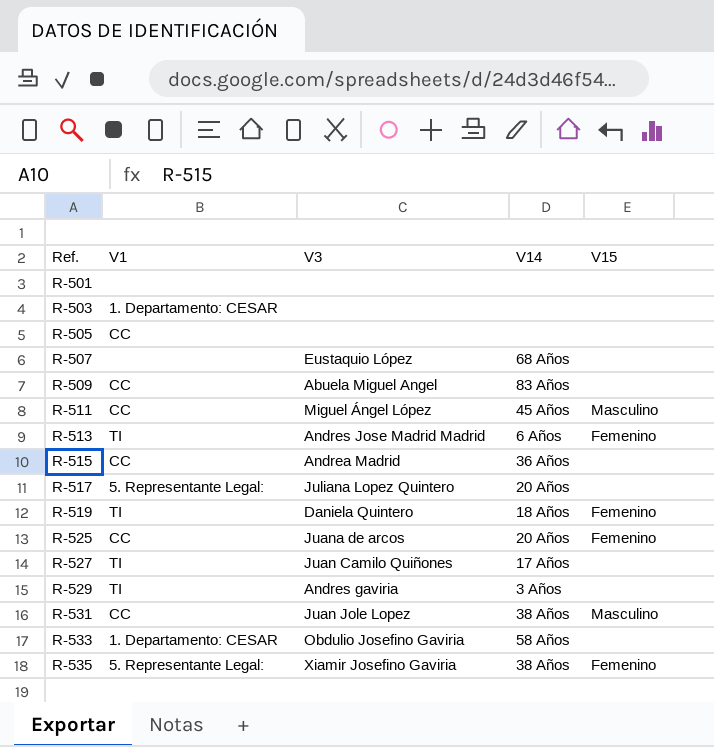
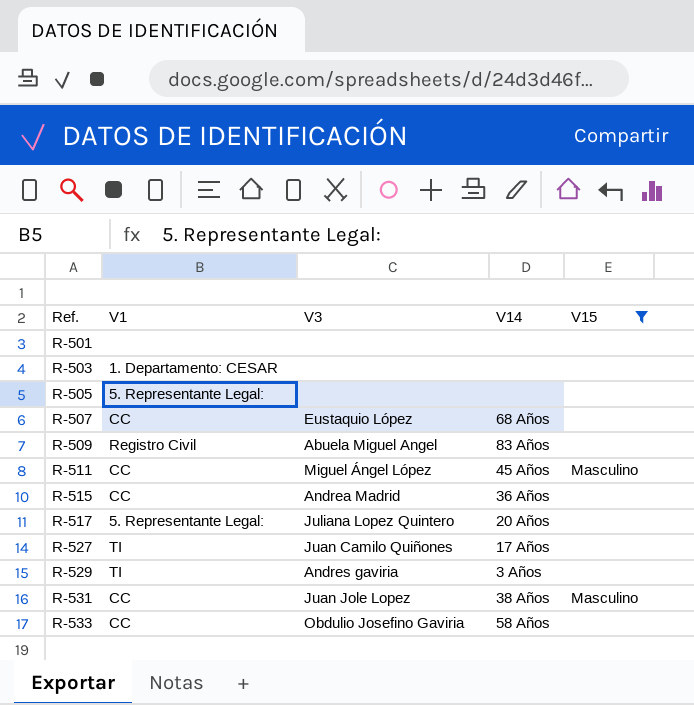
filter: none -> V15 != Femenino
R-505 | V1: CC -> 5. Representante Legal:
R-507 | V1: none -> CC
R-509 | V1: CC -> Registro Civil
R-533 | V1: 1. Departamento: CESAR -> CC

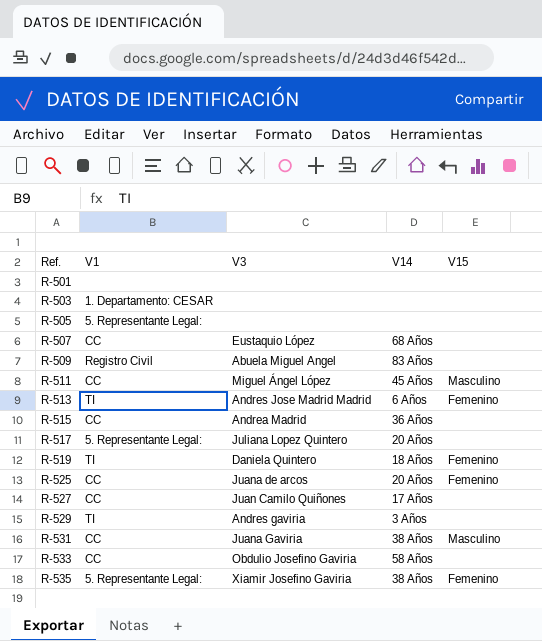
filter: V15 != Femenino -> none
R-527 | V1: TI -> CC
R-531 | V3: Juan Jole Lopez -> Juana Gaviria

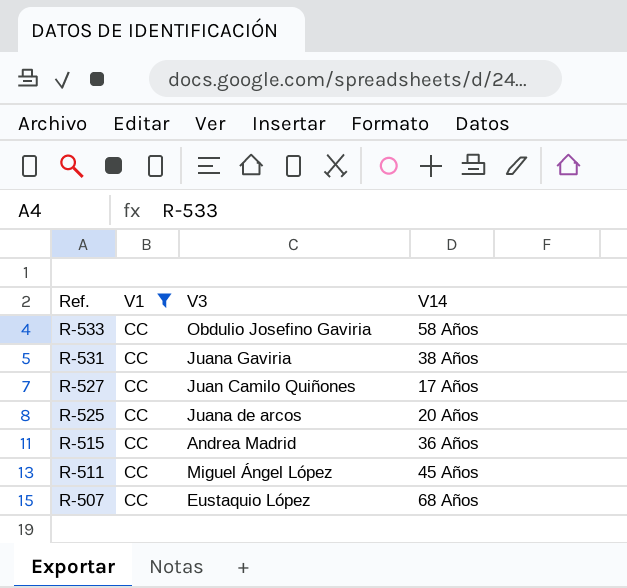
filter: none -> V1 = CC
row order: Ref. ascending -> Ref. descending
column V15 | position: 5 -> none

